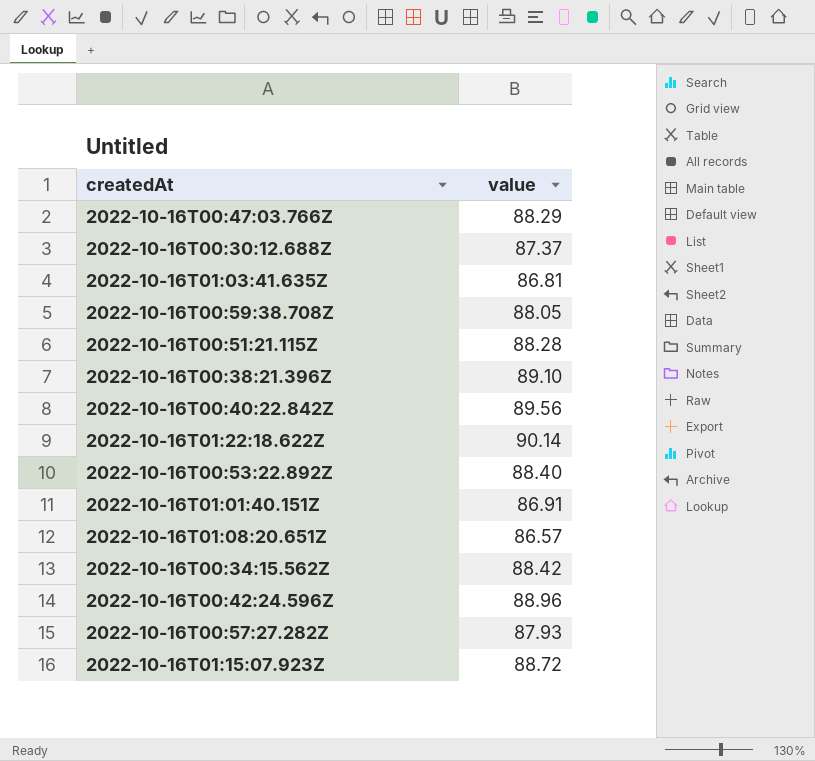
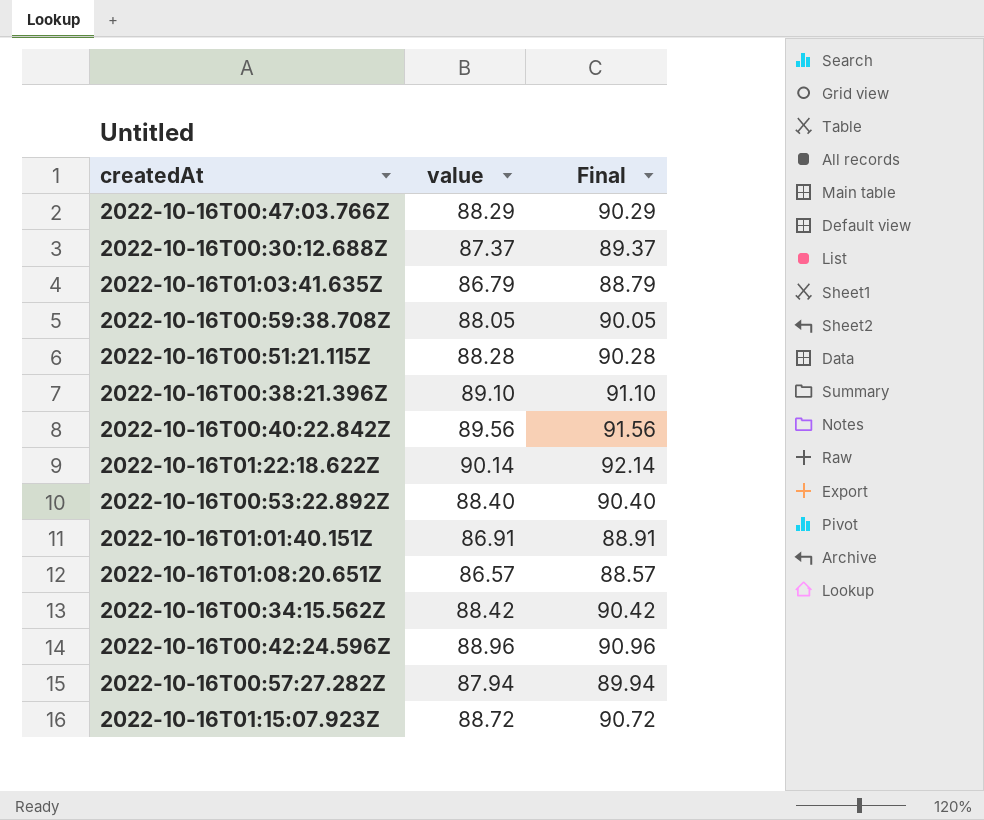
column Final | formula: none -> [value] + 2
2022-10-16T01:03:41.635Z | value: 86.81 -> 86.79
2022-10-16T00:57:27.282Z | value: 87.93 -> 87.94

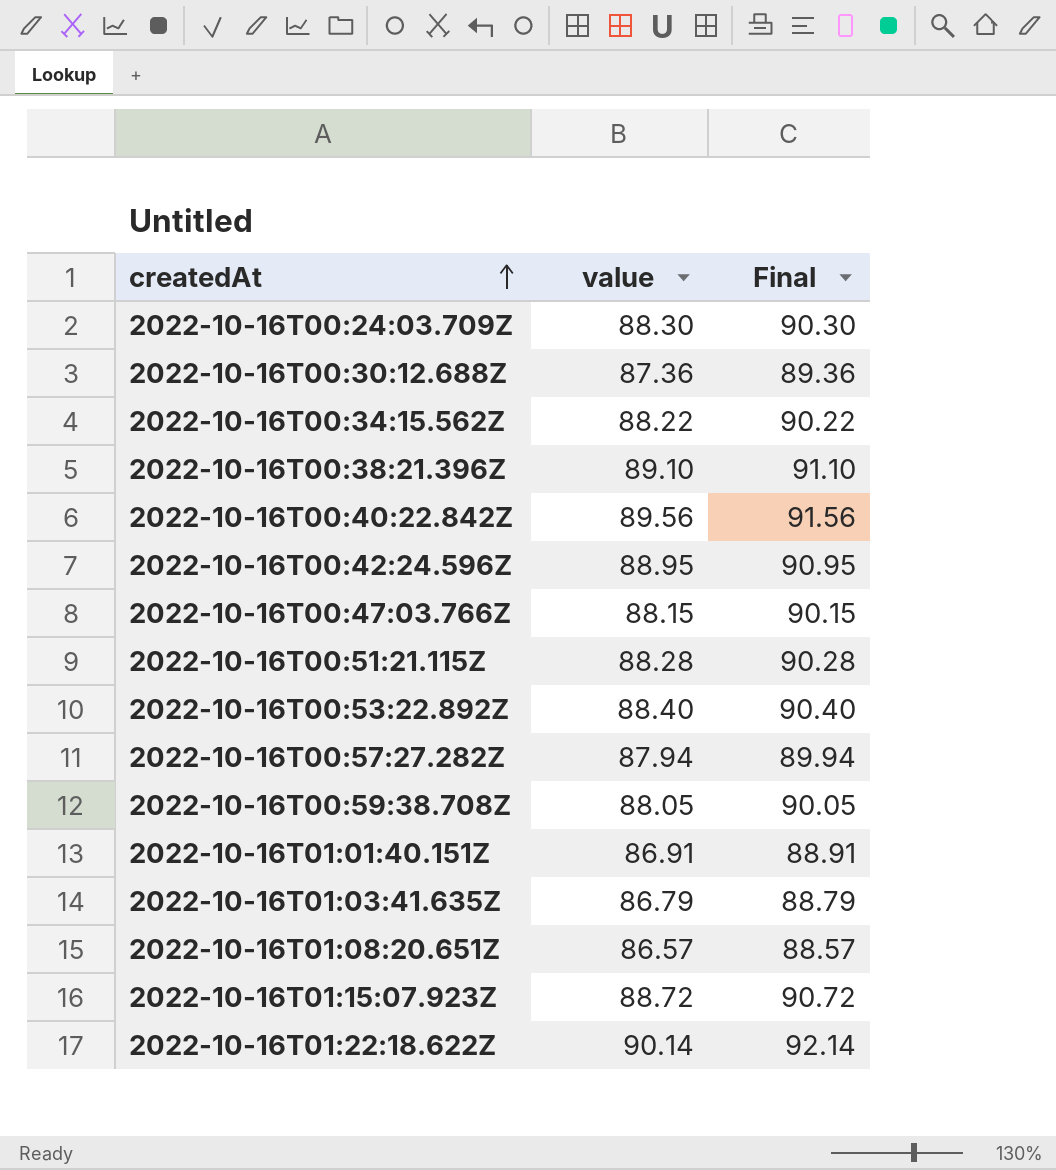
row order: none -> createdAt ascending
row 2022-10-16T00:24:03.709Z: none -> 88.30 | 90.30
2022-10-16T00:30:12.688Z | value: 87.37 -> 87.36
2022-10-16T00:30:12.688Z | Final: 89.37 -> 89.36
2022-10-16T00:34:15.562Z | value: 88.42 -> 88.22
2022-10-16T00:34:15.562Z | Final: 90.42 -> 90.22
2022-10-16T00:42:24.596Z | value: 88.96 -> 88.95
2022-10-16T00:42:24.596Z | Final: 90.96 -> 90.95
2022-10-16T00:47:03.766Z | value: 88.29 -> 88.15
2022-10-16T00:47:03.766Z | Final: 90.29 -> 90.15

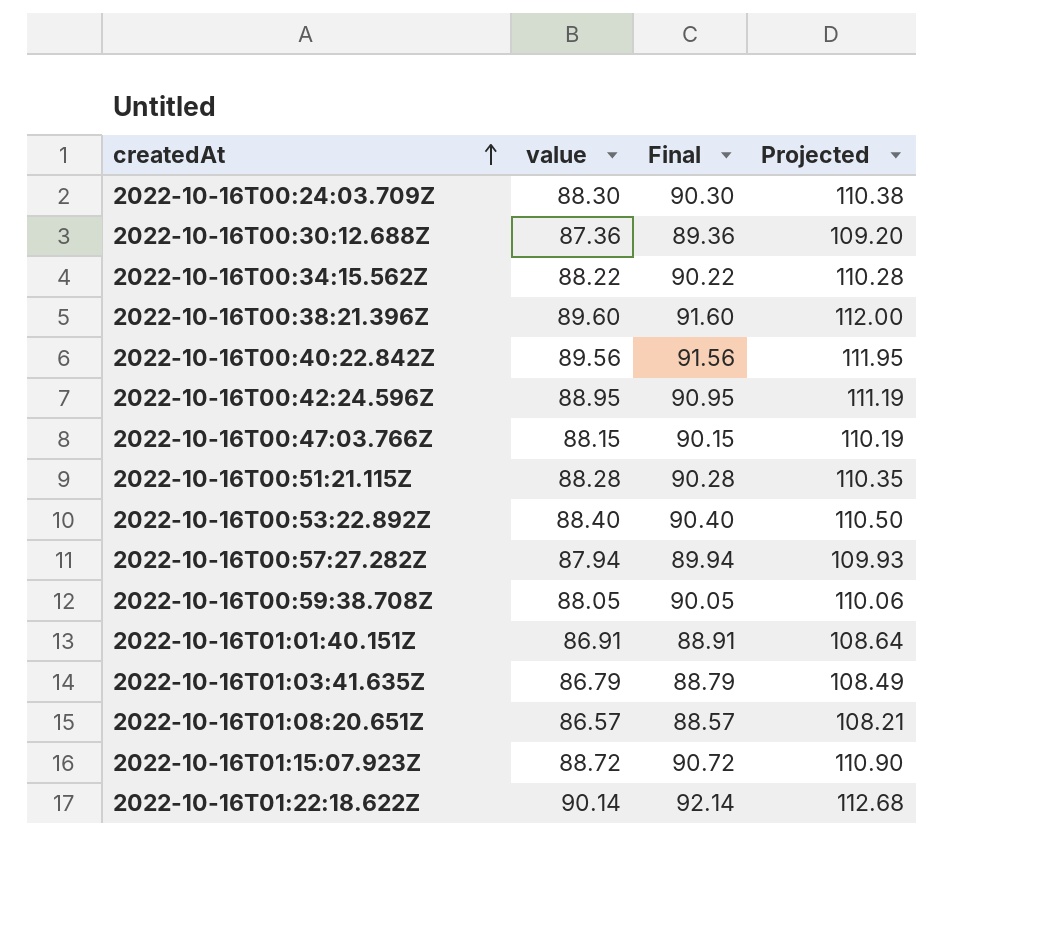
column Projected | formula: none -> [value] * 1.25
2022-10-16T00:38:21.396Z | value: 89.10 -> 89.60
2022-10-16T00:38:21.396Z | Final: 91.10 -> 91.60

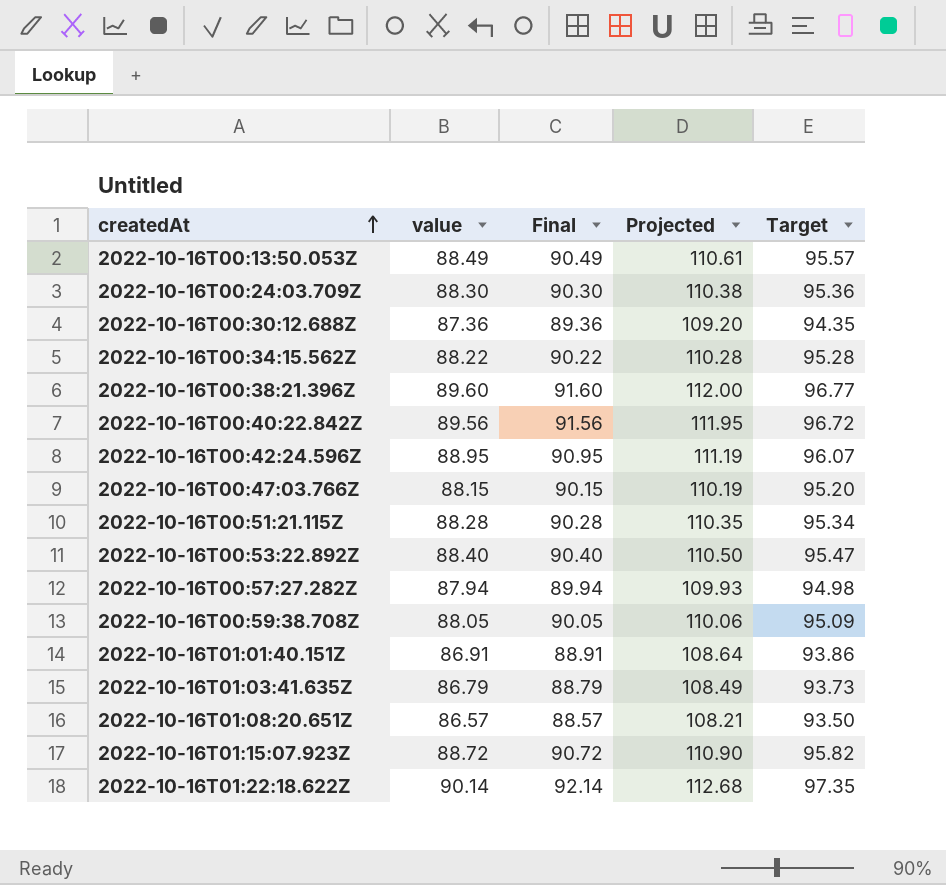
column Target | formula: none -> [value] * 1.08
row 2022-10-16T00:13:50.053Z: none -> 88.49 | 90.49 | 110.61 | 95.57

